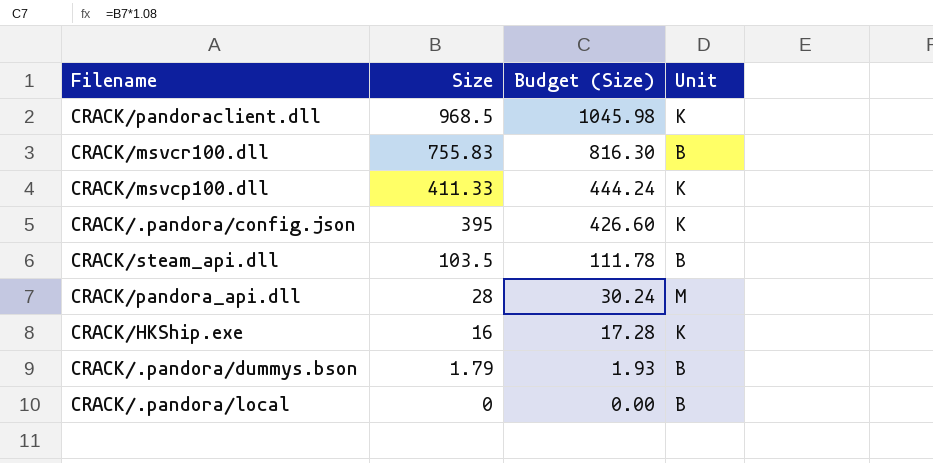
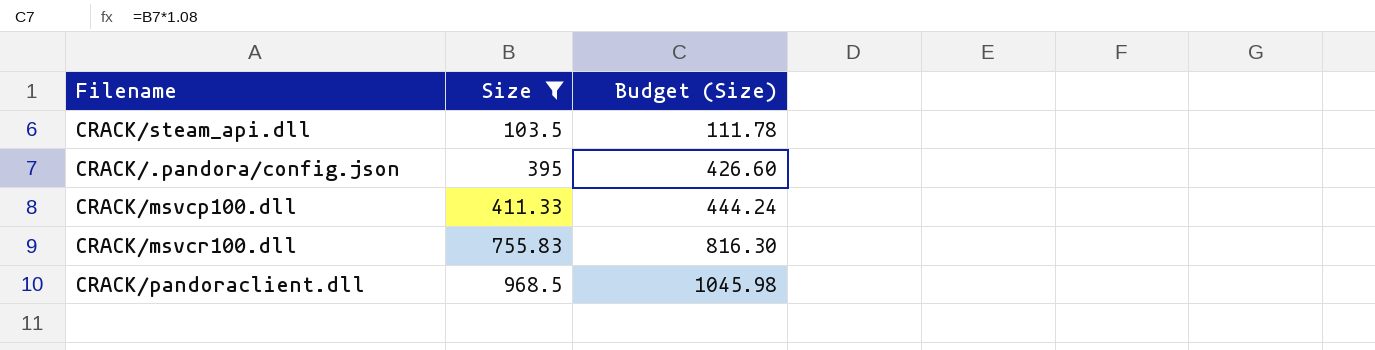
filter: none -> Size >= 103.5
row order: Size descending -> Size ascending
column Unit | position: 4 -> none

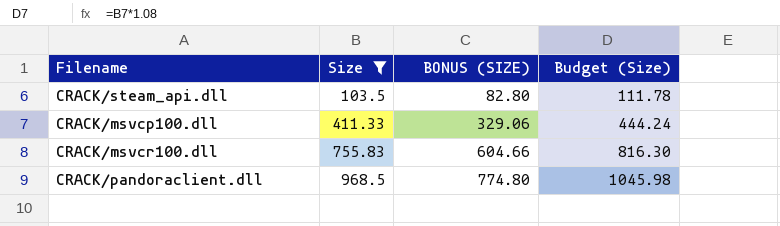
column BONUS (SIZE) | formula: none -> [Size] * 0.8
row CRACK/.pandora/config.json: 395 | 426.60 -> none

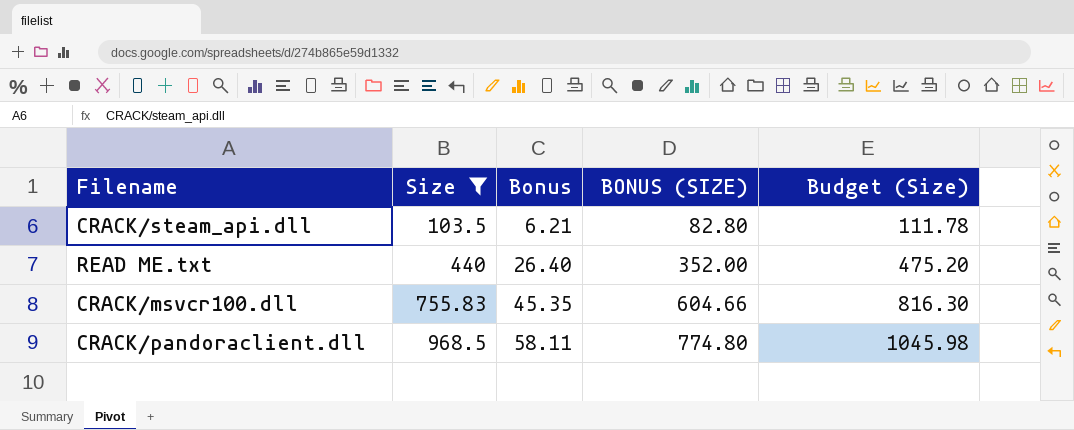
column Bonus | formula: none -> [Size] * 0.06
row CRACK/msvcp100.dll: 411.33 | 329.06 | 444.24 -> none
row READ ME.txt: none -> 440 | 26.40 | 352.00 | 475.20

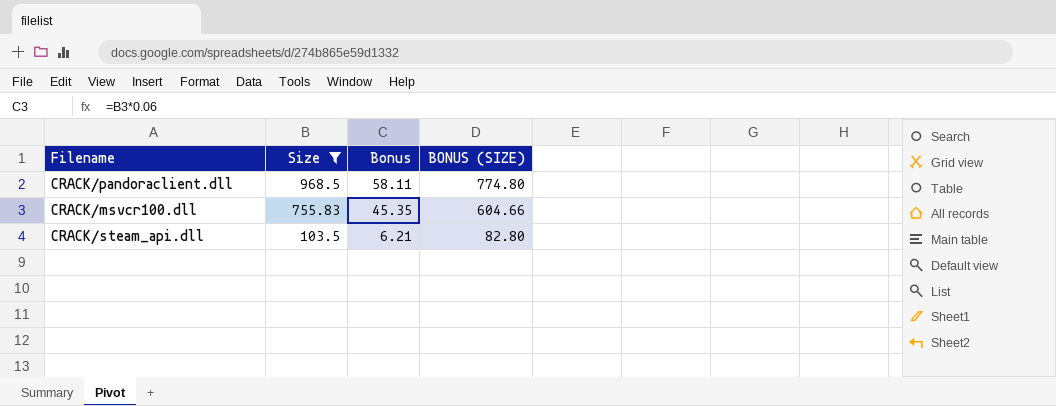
row order: Size ascending -> Size descending
column Budget (Size) | formula: [Size] * 1.08 -> none
row READ ME.txt: 440 | 26.40 | 352.00 | 475.20 -> none

